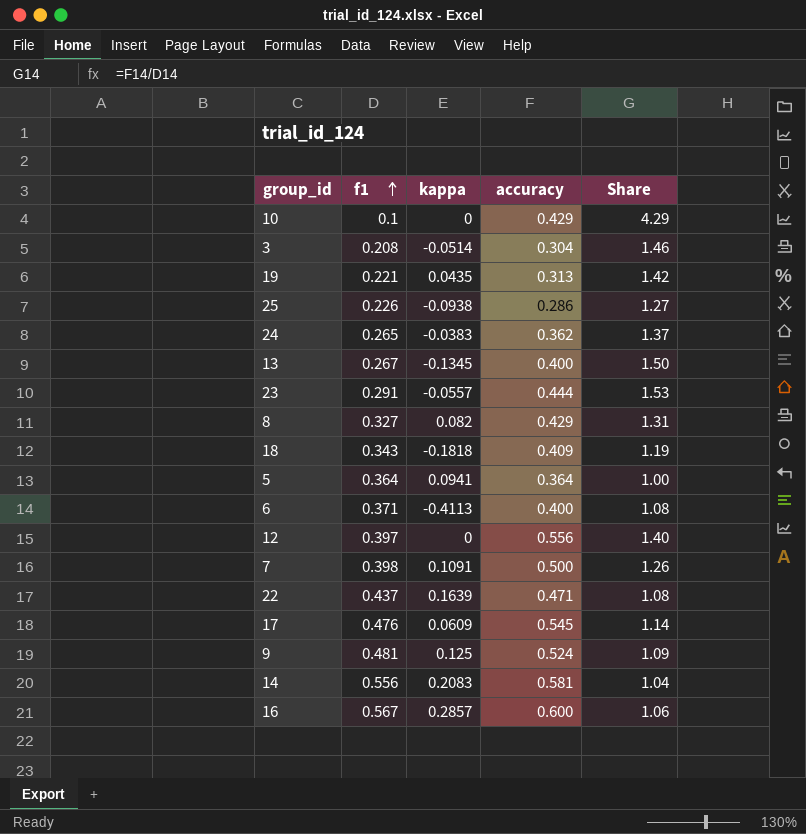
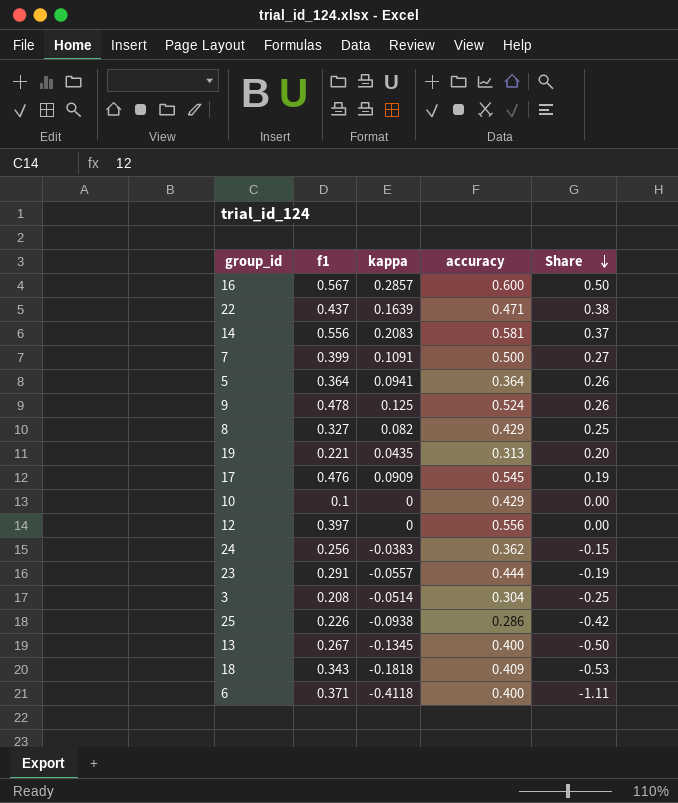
row order: f1 ascending -> Share descending
column Share | formula: [accuracy] / [f1] -> [kappa] / [f1]
7 | f1: 0.398 -> 0.399
9 | f1: 0.481 -> 0.478
17 | kappa: 0.0609 -> 0.0909
24 | f1: 0.265 -> 0.256
6 | kappa: -0.4113 -> -0.4118

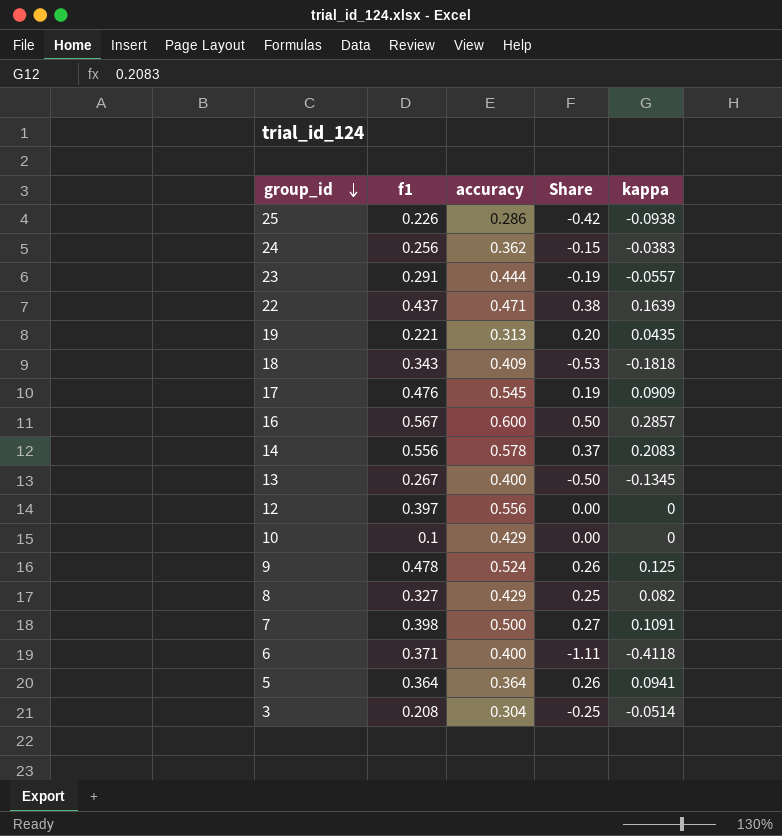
row order: Share descending -> group_id descending
column kappa | position: 3 -> 5
14 | accuracy: 0.581 -> 0.578
7 | f1: 0.399 -> 0.398

